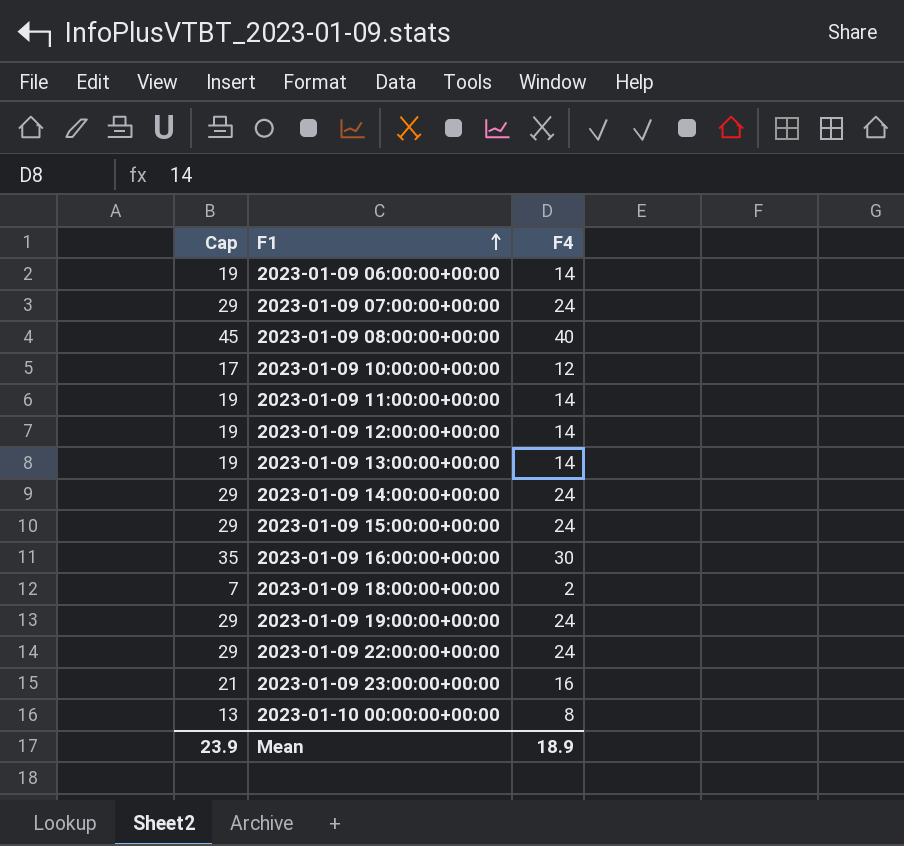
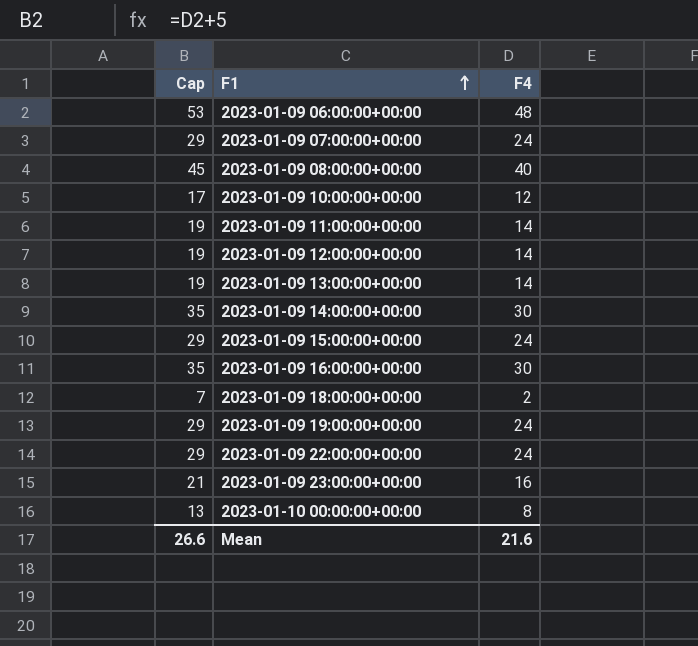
2023-01-09 06:00:00+00:00 | Cap: 19 -> 53
2023-01-09 06:00:00+00:00 | F4: 14 -> 48
2023-01-09 14:00:00+00:00 | Cap: 29 -> 35
2023-01-09 14:00:00+00:00 | F4: 24 -> 30
Mean | Cap: 23.9 -> 26.6
Mean | F4: 18.9 -> 21.6

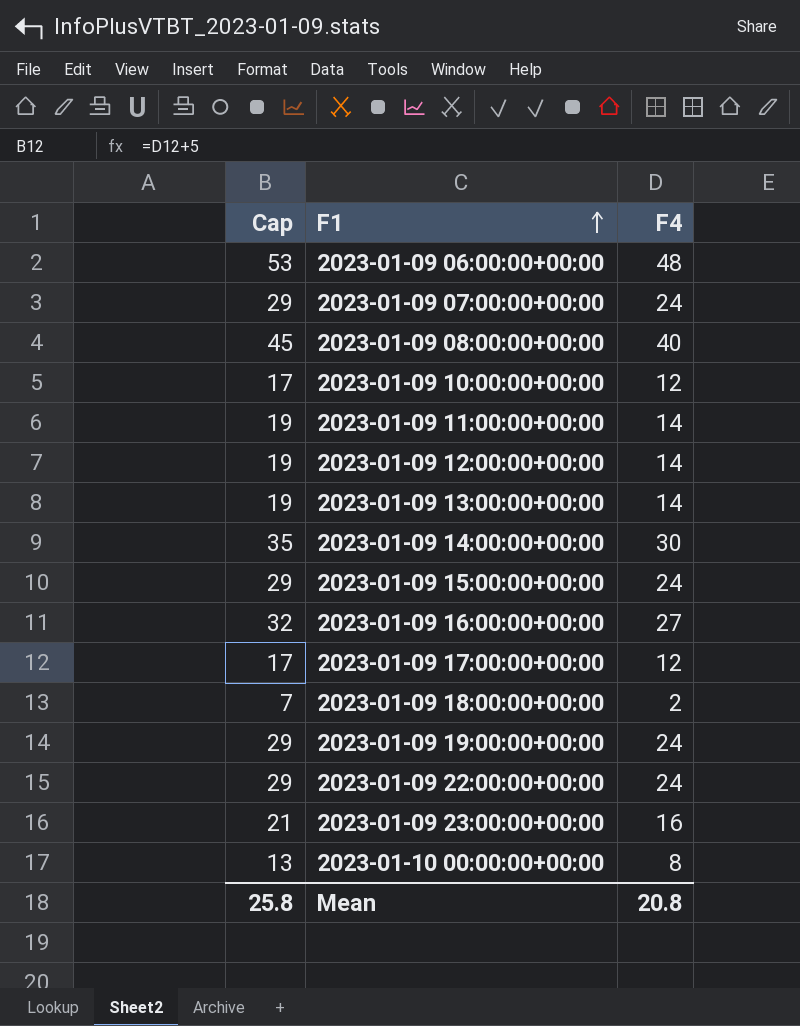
2023-01-09 16:00:00+00:00 | Cap: 35 -> 32
2023-01-09 16:00:00+00:00 | F4: 30 -> 27
row 2023-01-09 17:00:00+00:00: none -> 17 | 12
Mean | Cap: 26.6 -> 25.8
Mean | F4: 21.6 -> 20.8

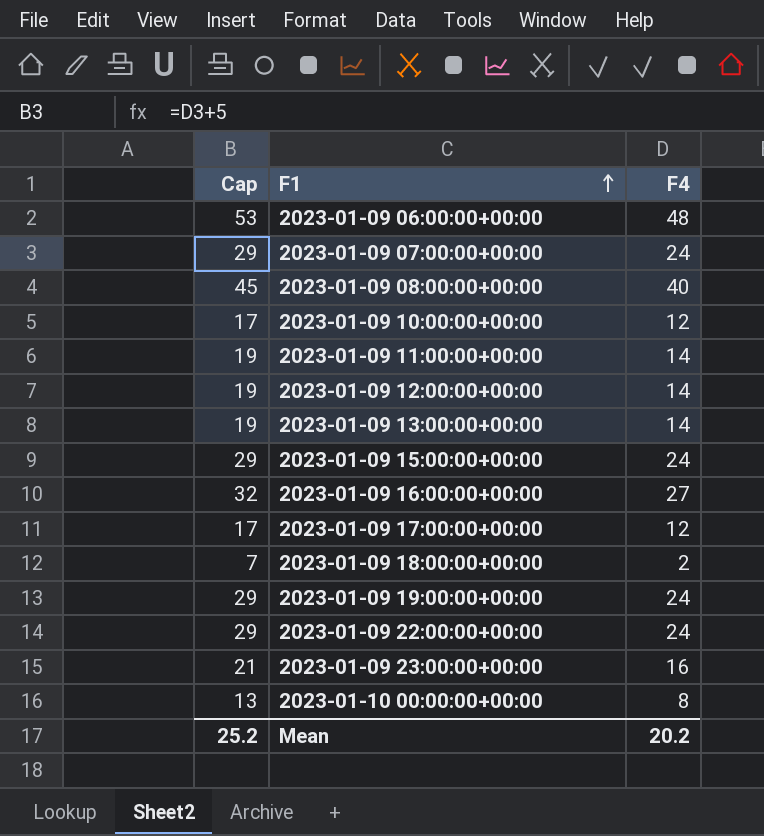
row 2023-01-09 14:00:00+00:00: 35 | 30 -> none
Mean | Cap: 25.8 -> 25.2
Mean | F4: 20.8 -> 20.2

